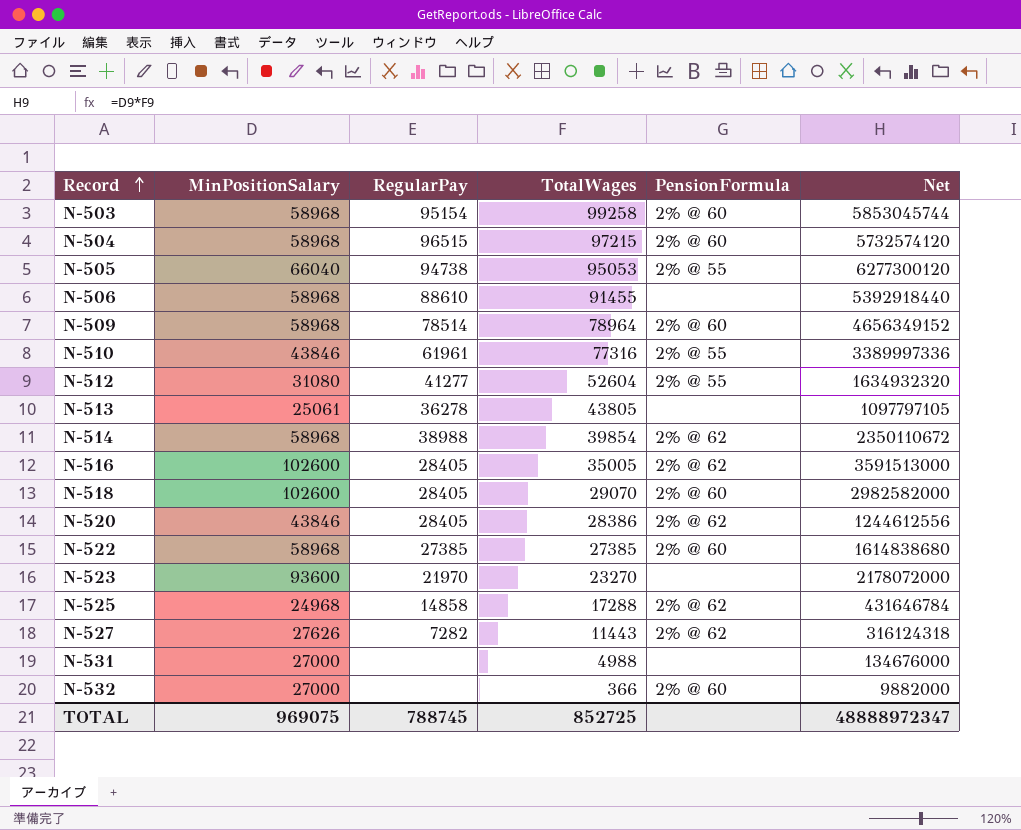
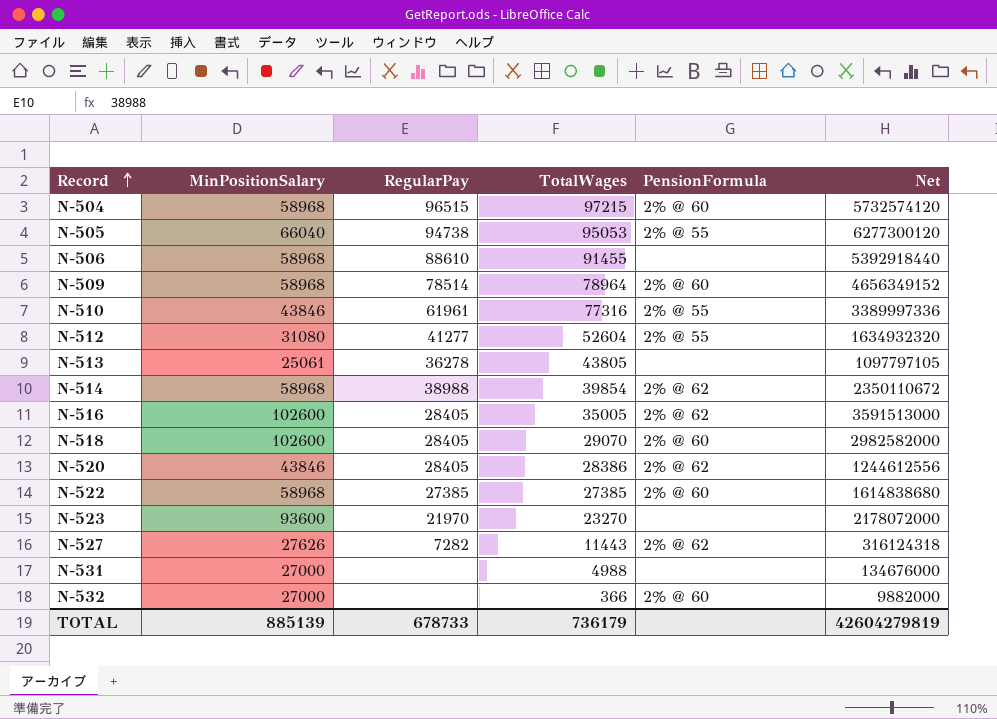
row N-503: 58968 | 95154 | 99258 | 2% @ 60 | 5853045744 -> none
row N-525: 24968 | 14858 | 17288 | 2% @ 62 | 431646784 -> none
TOTAL | MinPositionSalary: 969075 -> 885139
TOTAL | RegularPay: 788745 -> 678733
TOTAL | TotalWages: 852725 -> 736179
TOTAL | Net: 48888972347 -> 42604279819

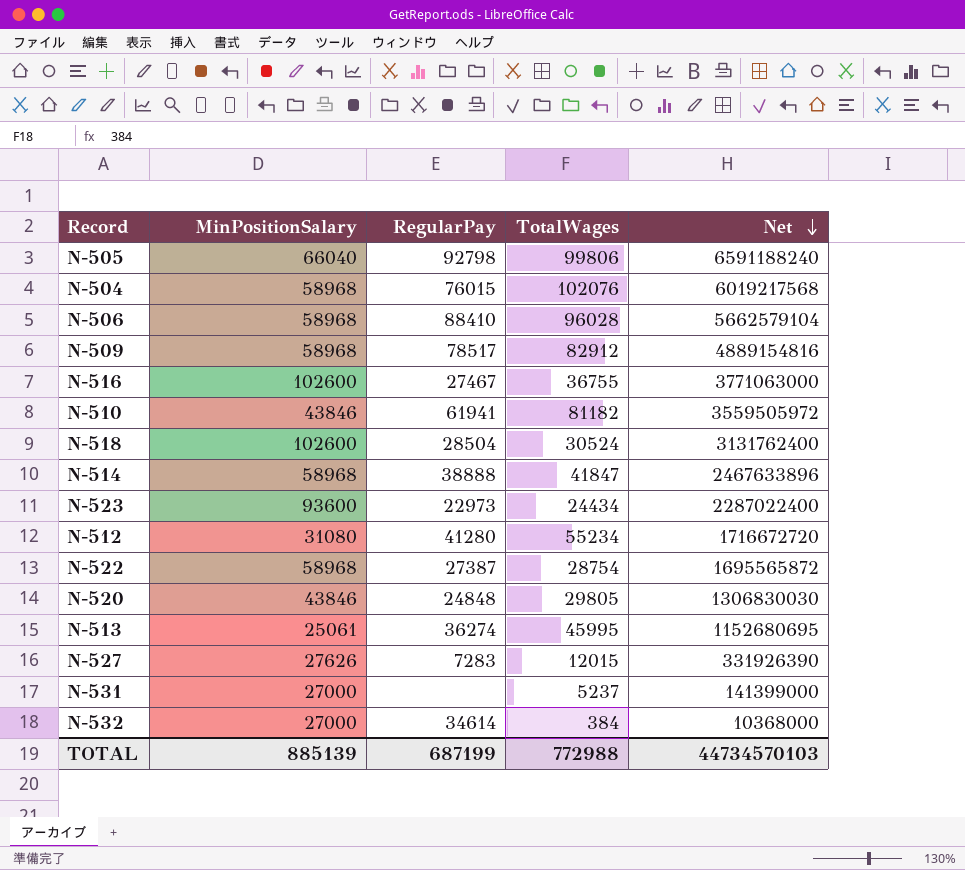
row order: Record ascending -> Net descending
column PensionFormula | position: 5 -> none
N-505 | RegularPay: 94738 -> 92798
N-505 | TotalWages: 95053 -> 99806
N-505 | Net: 6277300120 -> 6591188240
N-504 | RegularPay: 96515 -> 76015
N-504 | TotalWages: 97215 -> 102076
N-504 | Net: 5732574120 -> 6019217568
N-506 | RegularPay: 88610 -> 88410
N-506 | TotalWages: 91455 -> 96028
N-506 | Net: 5392918440 -> 5662579104
N-509 | RegularPay: 78514 -> 78517
N-509 | TotalWages: 78964 -> 82912
N-509 | Net: 4656349152 -> 4889154816
N-516 | RegularPay: 28405 -> 27467
N-516 | TotalWages: 35005 -> 36755
N-516 | Net: 3591513000 -> 3771063000
N-510 | RegularPay: 61961 -> 61941
N-510 | TotalWages: 77316 -> 81182
N-510 | Net: 3389997336 -> 3559505972
N-518 | RegularPay: 28405 -> 28504
N-518 | TotalWages: 29070 -> 30524
N-518 | Net: 2982582000 -> 3131762400
N-514 | RegularPay: 38988 -> 38888
N-514 | TotalWages: 39854 -> 41847
N-514 | Net: 2350110672 -> 2467633896
N-523 | RegularPay: 21970 -> 22973
N-523 | TotalWages: 23270 -> 24434
N-523 | Net: 2178072000 -> 2287022400
N-512 | RegularPay: 41277 -> 41280
N-512 | TotalWages: 52604 -> 55234
N-512 | Net: 1634932320 -> 1716672720
N-522 | RegularPay: 27385 -> 27387
N-522 | TotalWages: 27385 -> 28754
N-522 | Net: 1614838680 -> 1695565872
N-520 | RegularPay: 28405 -> 24848
N-520 | TotalWages: 28386 -> 29805
N-520 | Net: 1244612556 -> 1306830030
N-513 | RegularPay: 36278 -> 36274
N-513 | TotalWages: 43805 -> 45995
N-513 | Net: 1097797105 -> 1152680695
N-527 | RegularPay: 7282 -> 7283
N-527 | TotalWages: 11443 -> 12015
N-527 | Net: 316124318 -> 331926390
N-531 | TotalWages: 4988 -> 5237
N-531 | Net: 134676000 -> 141399000
N-532 | RegularPay: none -> 34614
N-532 | TotalWages: 366 -> 384
N-532 | Net: 9882000 -> 10368000
TOTAL | RegularPay: 678733 -> 687199
TOTAL | TotalWages: 736179 -> 772988
TOTAL | Net: 42604279819 -> 44734570103

